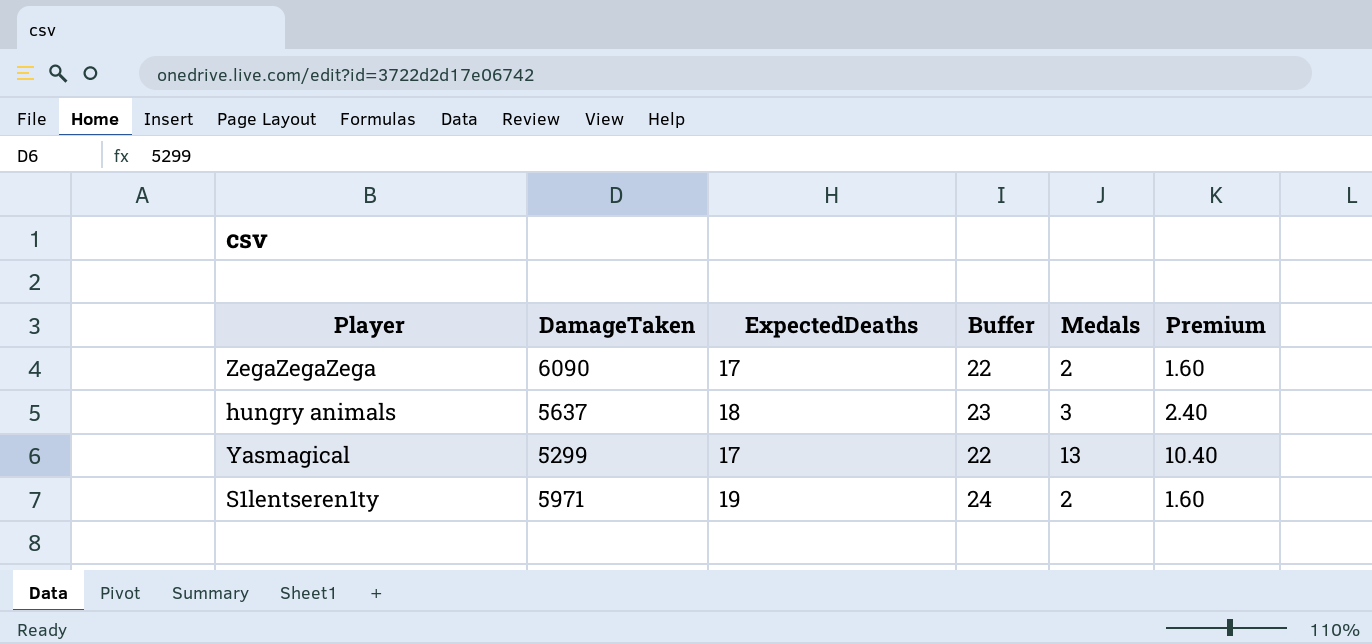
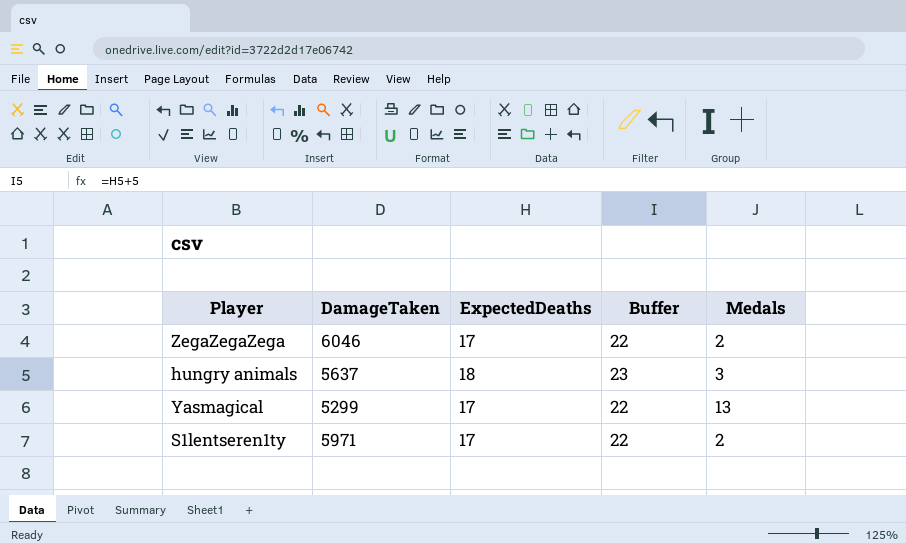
column Premium | formula: [Medals] * 0.8 -> none
ZegaZegaZega | DamageTaken: 6090 -> 6046
S1lentseren1ty | ExpectedDeaths: 19 -> 17
S1lentseren1ty | Buffer: 24 -> 22

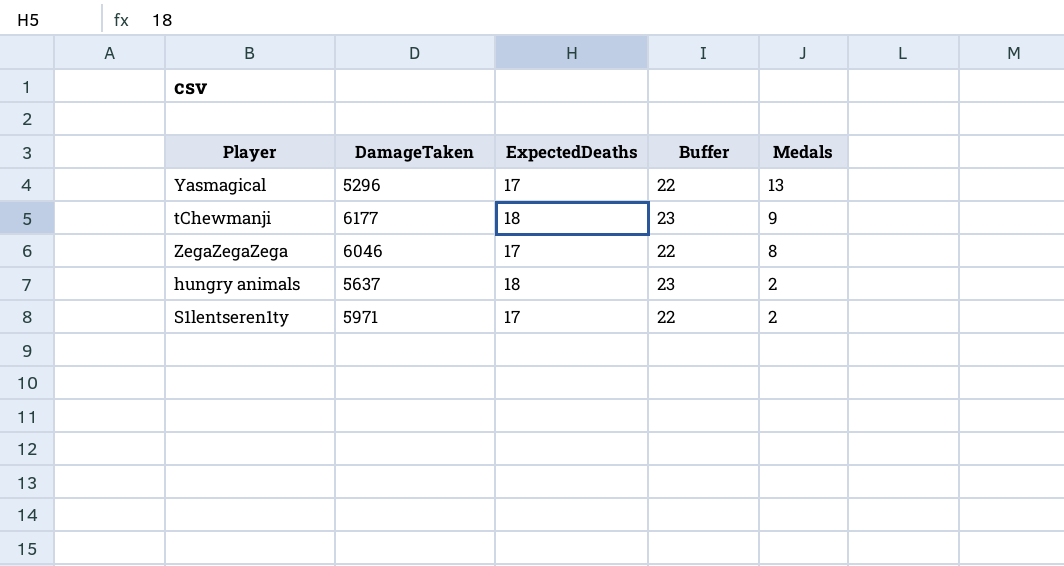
row order: none -> Medals descending
Yasmagical | DamageTaken: 5299 -> 5296
row tChewmanji: none -> 6177 | 18 | 23 | 9
ZegaZegaZega | Medals: 2 -> 8
hungry animals | Medals: 3 -> 2

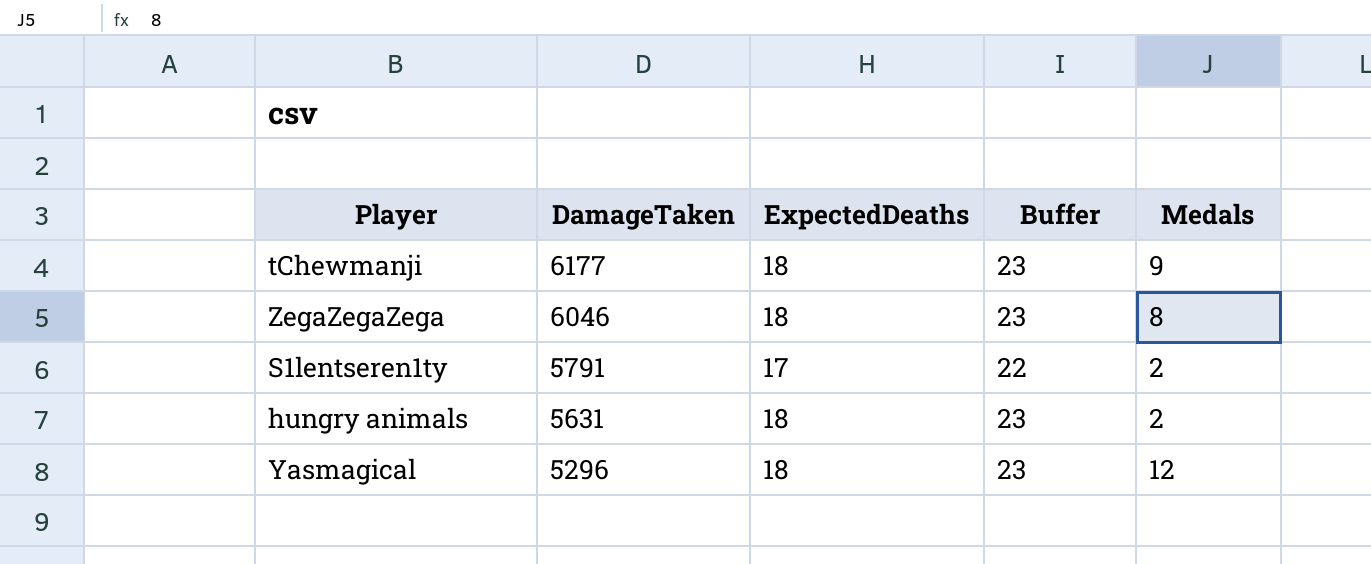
row order: Medals descending -> DamageTaken descending
ZegaZegaZega | ExpectedDeaths: 17 -> 18
ZegaZegaZega | Buffer: 22 -> 23
S1lentseren1ty | DamageTaken: 5971 -> 5791
hungry animals | DamageTaken: 5637 -> 5631
Yasmagical | ExpectedDeaths: 17 -> 18
Yasmagical | Buffer: 22 -> 23
Yasmagical | Medals: 13 -> 12

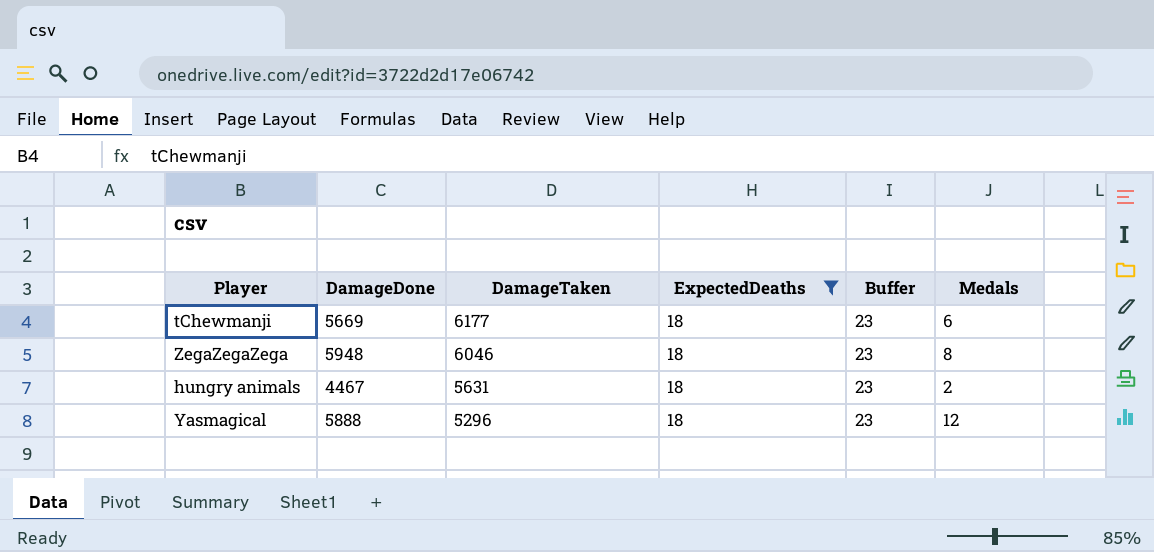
filter: none -> ExpectedDeaths = 18
column DamageDone | position: none -> 2
tChewmanji | Medals: 9 -> 6

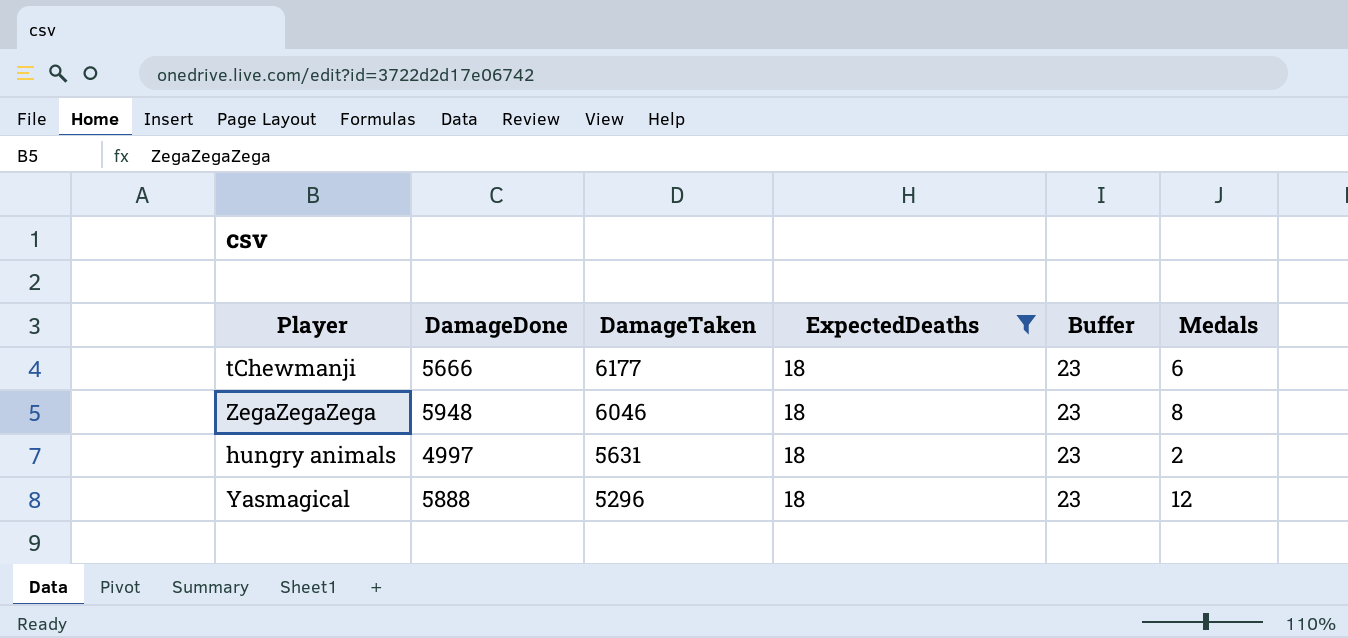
tChewmanji | DamageDone: 5669 -> 5666
hungry animals | DamageDone: 4467 -> 4997

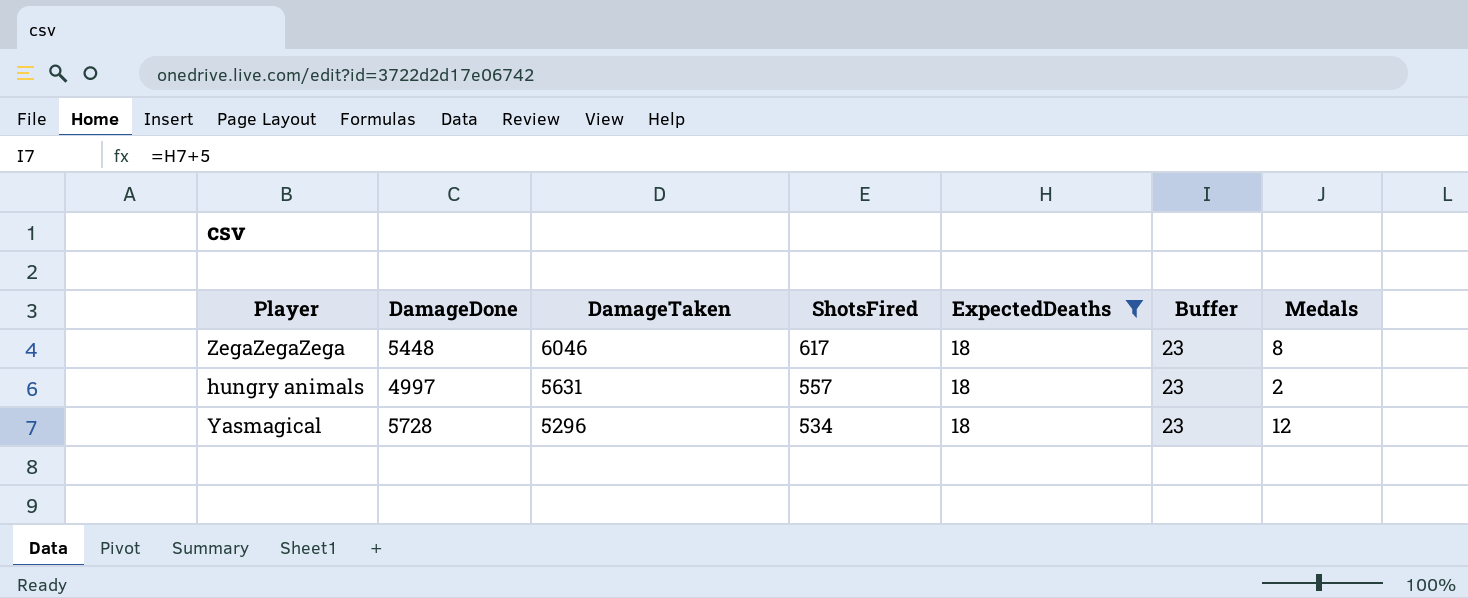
column ShotsFired | position: none -> 4
row tChewmanji: 5666 | 6177 | 18 | 23 | 6 -> none
ZegaZegaZega | DamageDone: 5948 -> 5448
Yasmagical | DamageDone: 5888 -> 5728

